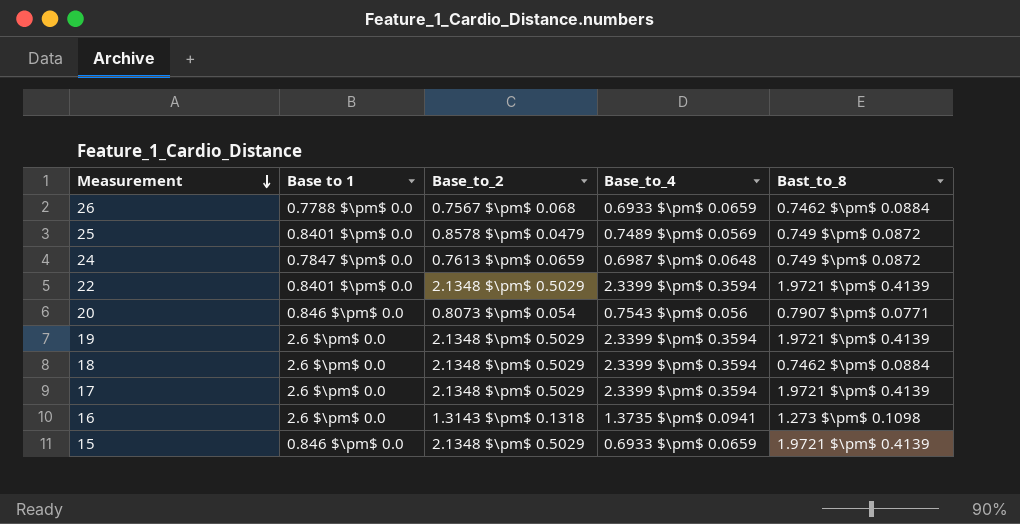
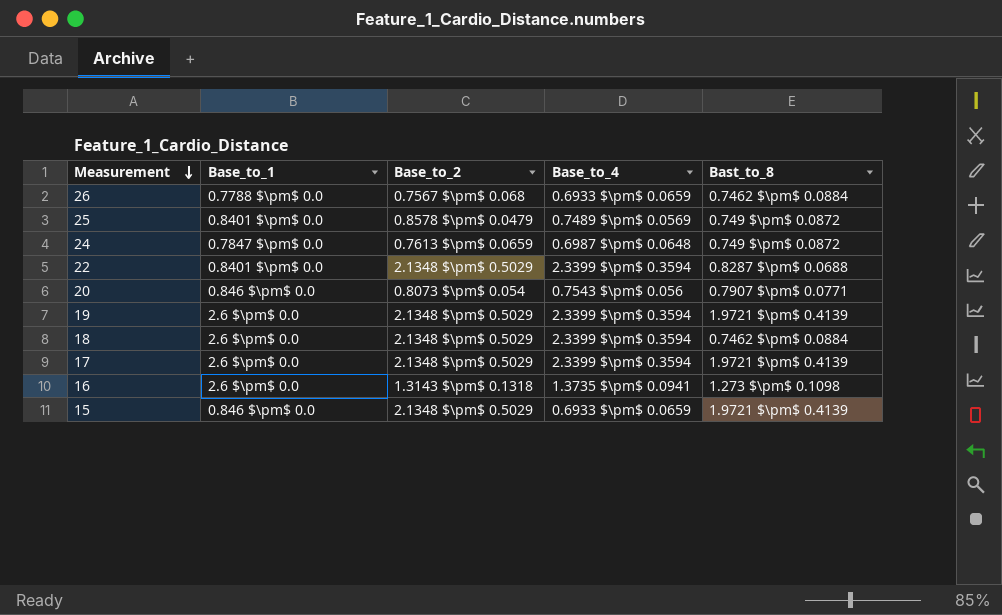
column name: Base to 1 -> Base_to_1
22 | Bast_to_8: 1.9721 $\pm$ 0.4139 -> 0.8287 $\pm$ 0.0688

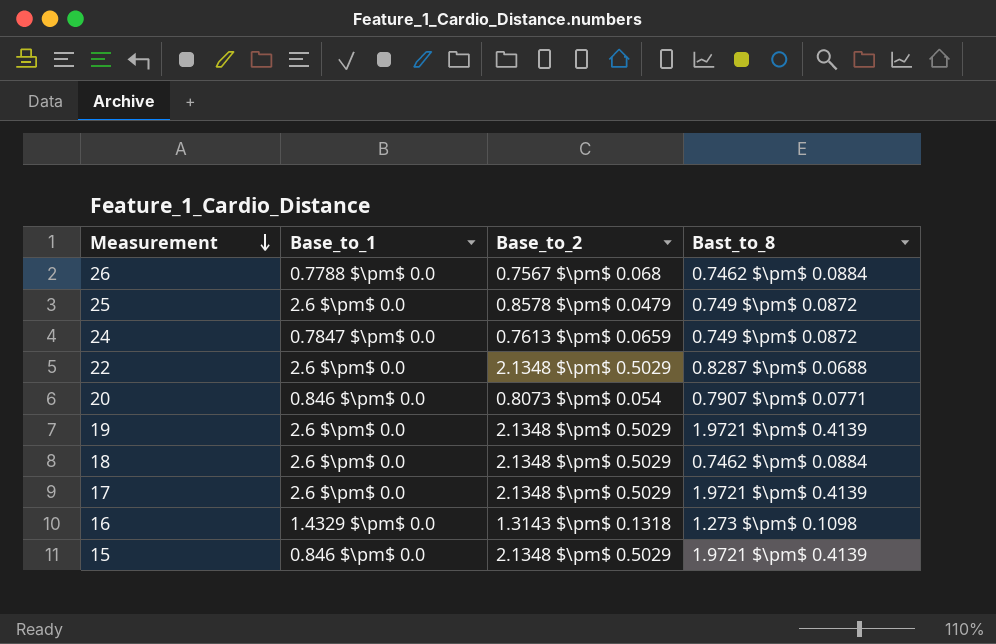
column Base_to_4 | position: 4 -> none
25 | Base_to_1: 0.8401 $\pm$ 0.0 -> 2.6 $\pm$ 0.0
22 | Base_to_1: 0.8401 $\pm$ 0.0 -> 2.6 $\pm$ 0.0
16 | Base_to_1: 2.6 $\pm$ 0.0 -> 1.4329 $\pm$ 0.0

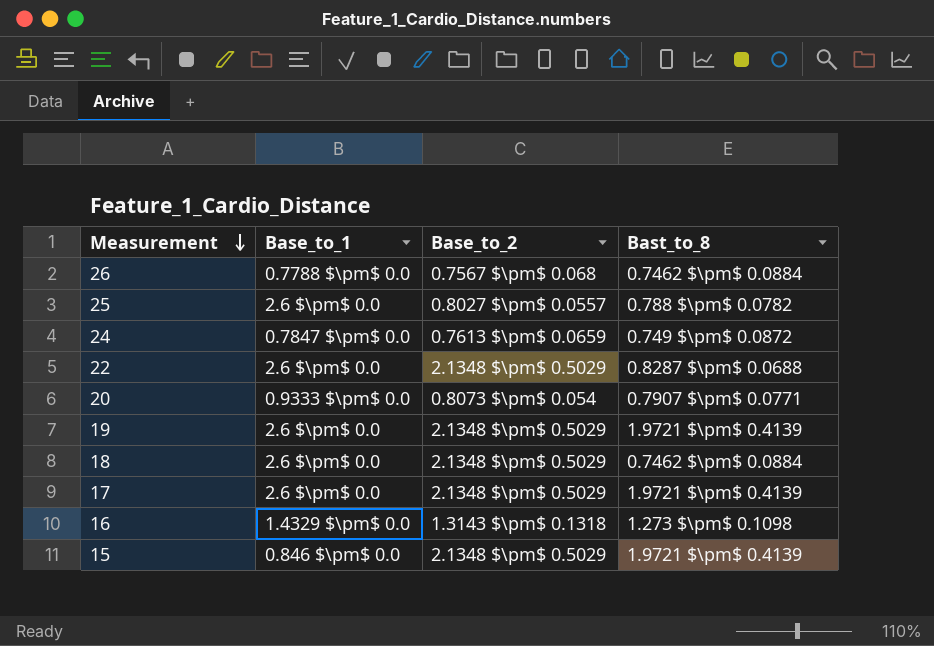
25 | Base_to_2: 0.8578 $\pm$ 0.0479 -> 0.8027 $\pm$ 0.0557
25 | Bast_to_8: 0.749 $\pm$ 0.0872 -> 0.788 $\pm$ 0.0782
20 | Base_to_1: 0.846 $\pm$ 0.0 -> 0.9333 $\pm$ 0.0

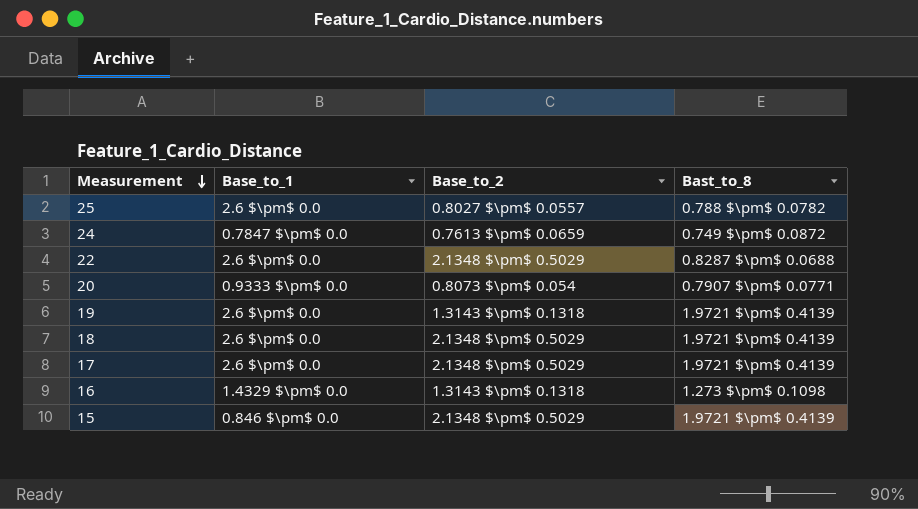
row 26: 0.7788 $\pm$ 0.0 | 0.7567 $\pm$ 0.068 | 0.7462 $\pm$ 0.0884 -> none
19 | Base_to_2: 2.1348 $\pm$ 0.5029 -> 1.3143 $\pm$ 0.1318
18 | Bast_to_8: 0.7462 $\pm$ 0.0884 -> 1.9721 $\pm$ 0.4139

